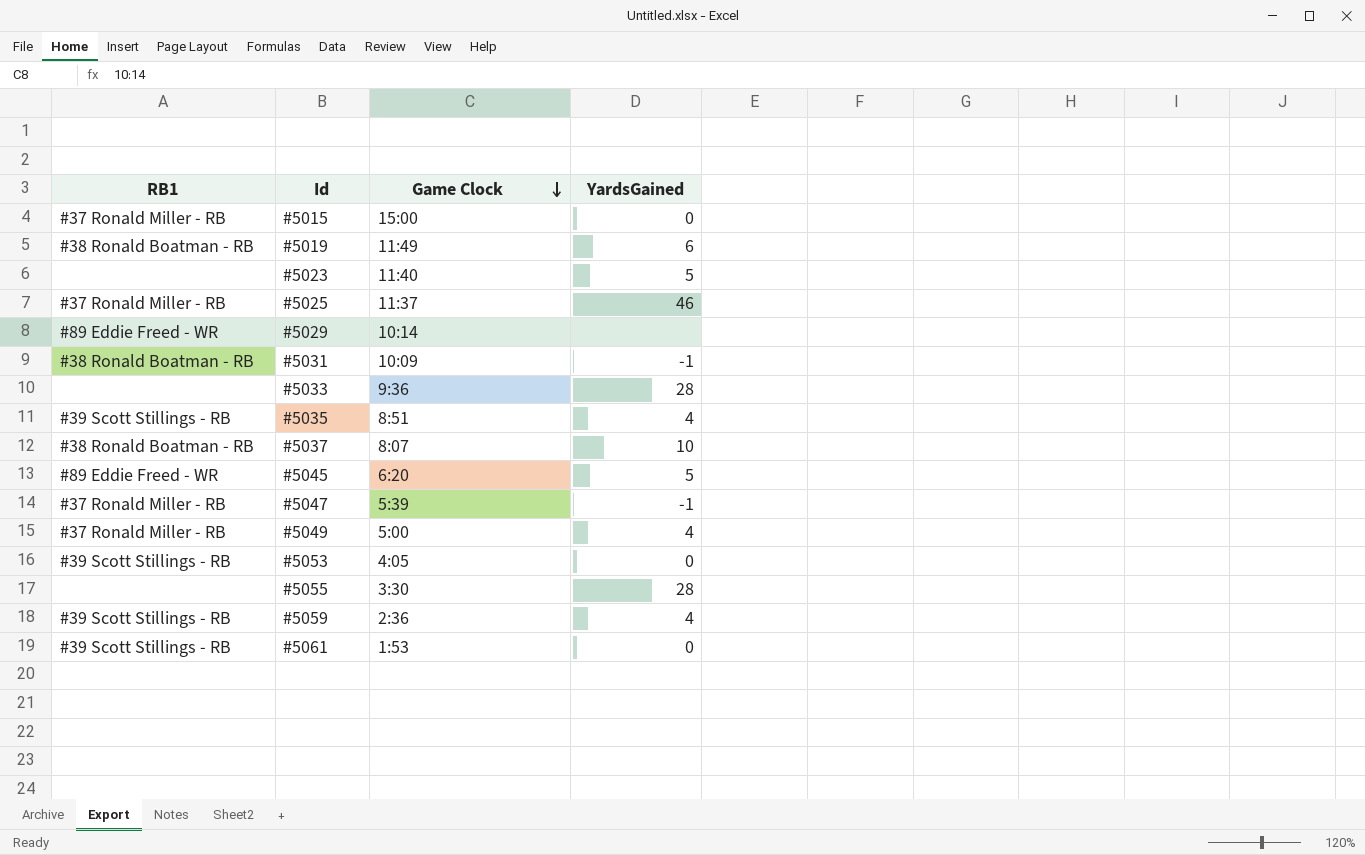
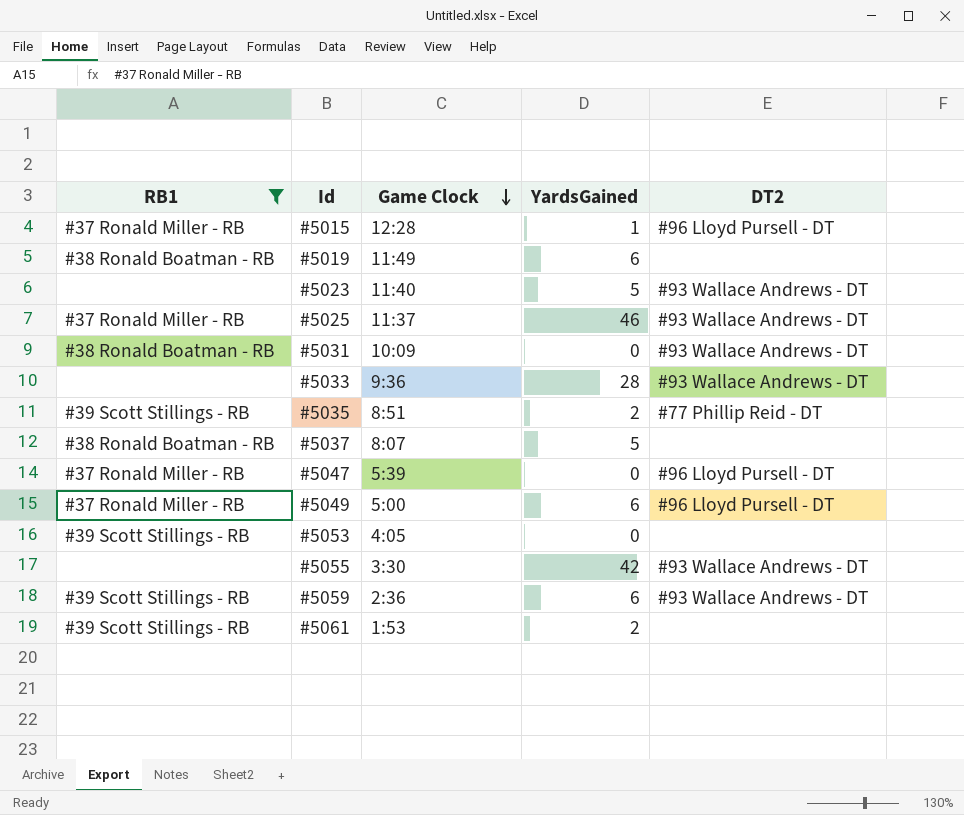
filter: none -> RB1 != #89 Eddie Freed - WR
column DT2 | position: none -> 5
#5015 | Game Clock: 15:00 -> 12:28
#5015 | YardsGained: 0 -> 1
#5031 | YardsGained: -1 -> 0
#5035 | YardsGained: 4 -> 2
#5037 | YardsGained: 10 -> 5
#5047 | YardsGained: -1 -> 0
#5049 | YardsGained: 4 -> 6
#5055 | YardsGained: 28 -> 42
#5059 | YardsGained: 4 -> 6
#5061 | YardsGained: 0 -> 2

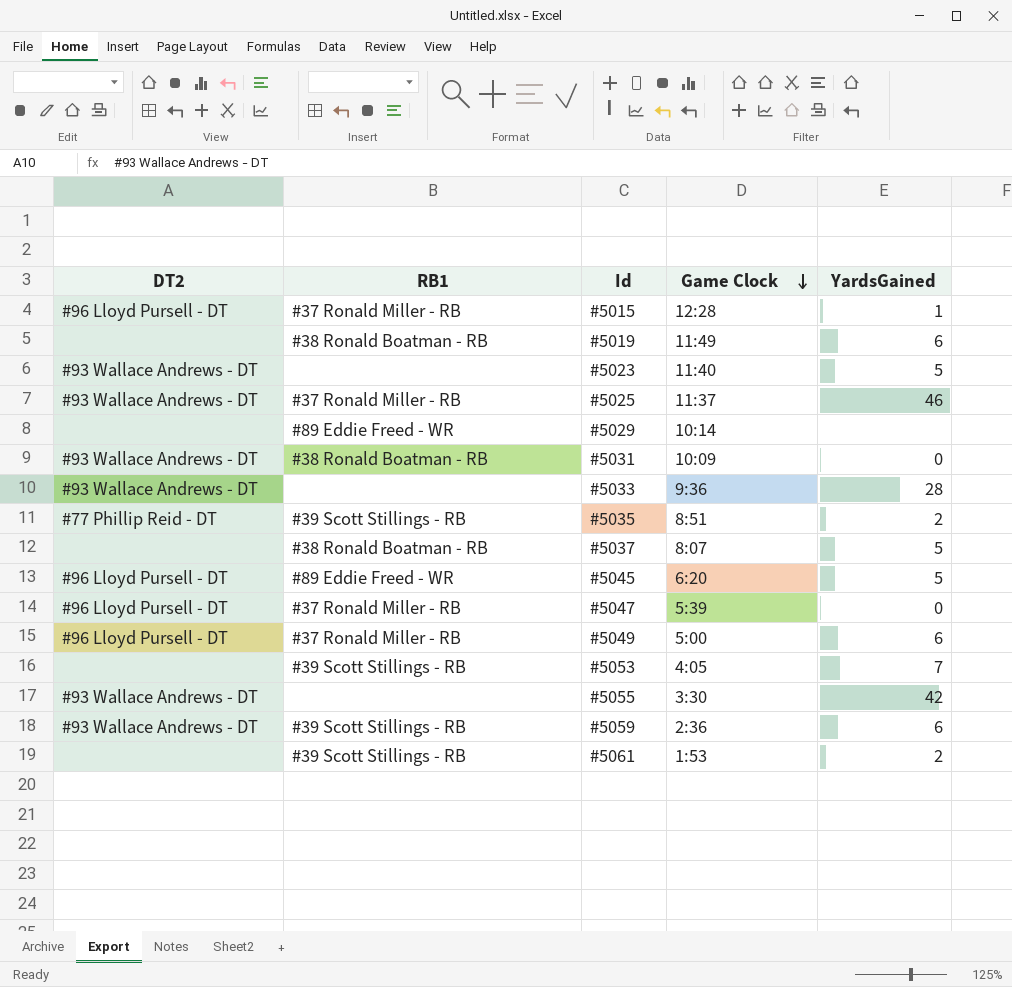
filter: RB1 != #89 Eddie Freed - WR -> none
column DT2 | position: 5 -> 1
#5053 | YardsGained: 0 -> 7

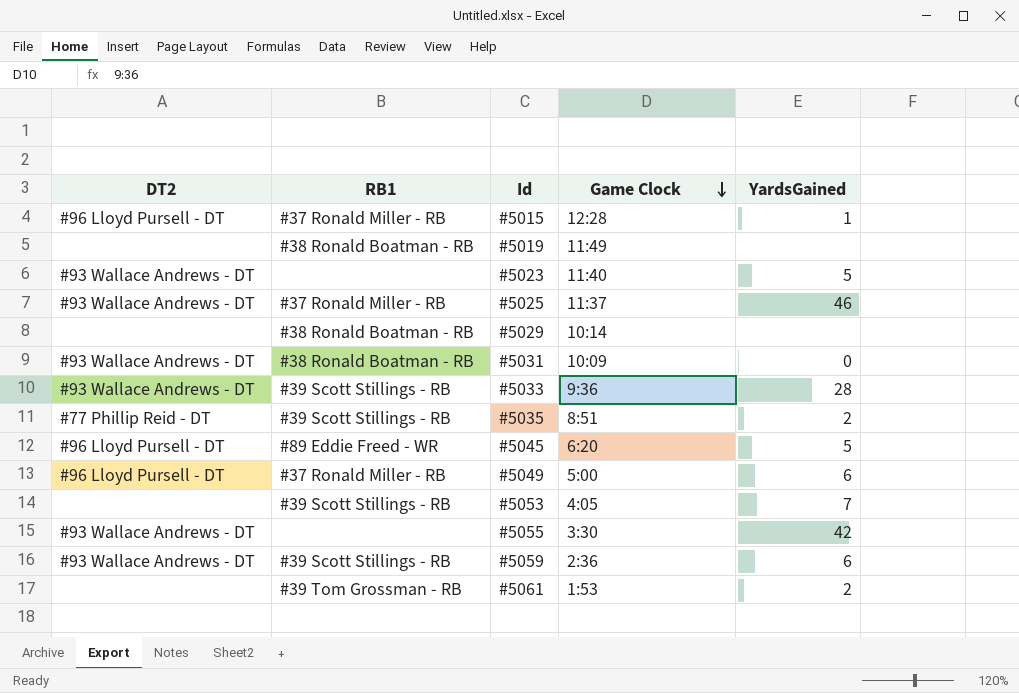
row #5037: none | #38 Ronald Boatman - RB | 8:07 | 5 -> none
row #5047: #96 Lloyd Pursell - DT | #37 Ronald Miller - RB | 5:39 | 0 -> none
#5019 | YardsGained: 6 -> none
#5029 | RB1: #89 Eddie Freed - WR -> #38 Ronald Boatman - RB
#5033 | RB1: none -> #39 Scott Stillings - RB
#5061 | RB1: #39 Scott Stillings - RB -> #39 Tom Grossman - RB

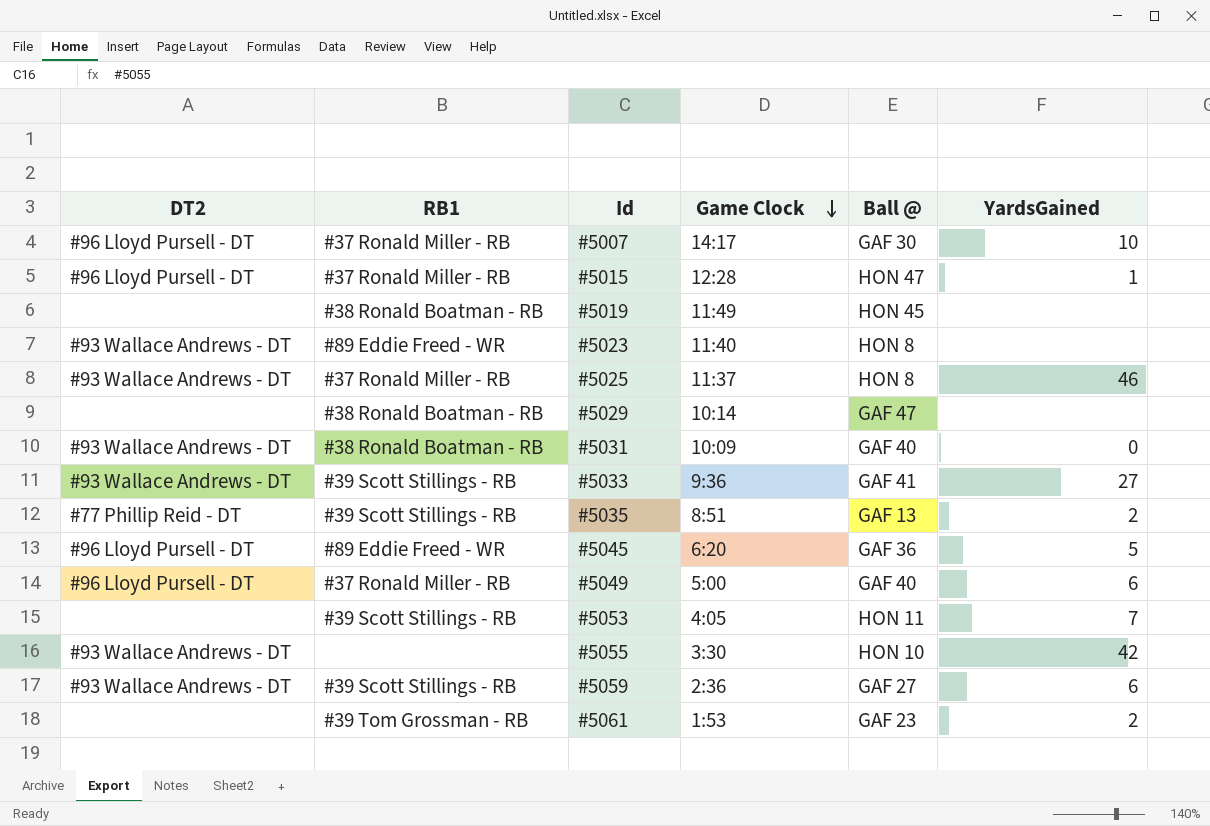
column Ball @ | position: none -> 5
row #5007: none -> #96 Lloyd Pursell - DT | #37 Ronald Miller - RB | 14:17 | GAF 30 | 10
#5023 | RB1: none -> #89 Eddie Freed - WR
#5023 | YardsGained: 5 -> none
#5033 | YardsGained: 28 -> 27

